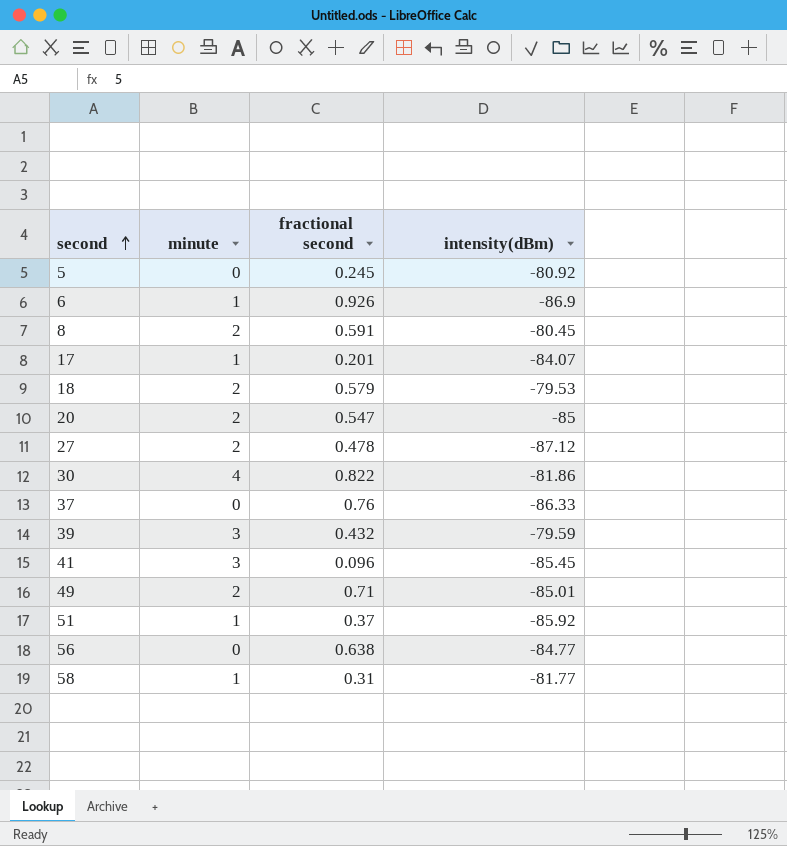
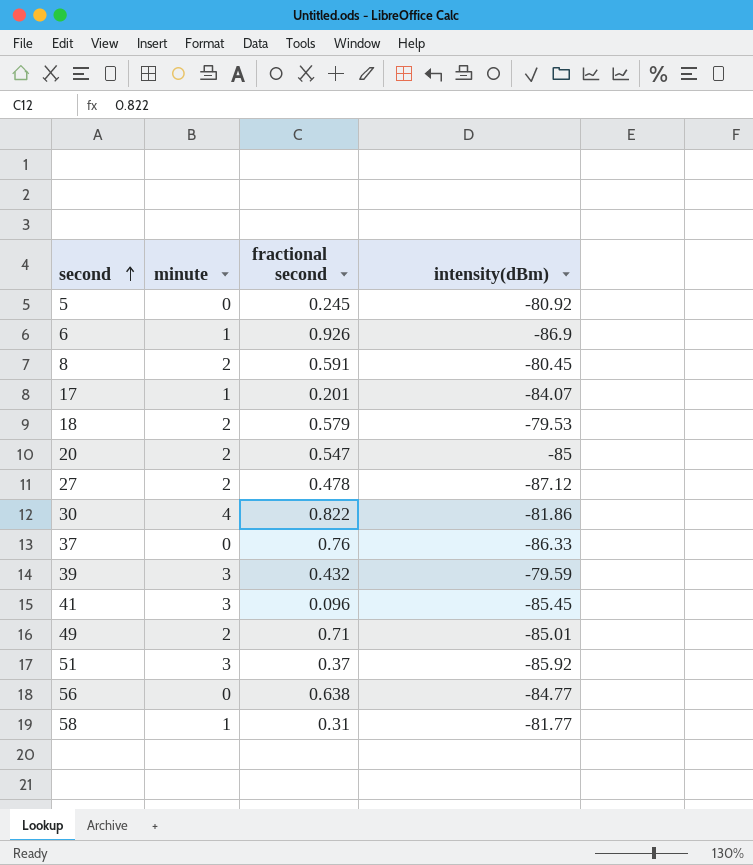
51 | minute: 1 -> 3

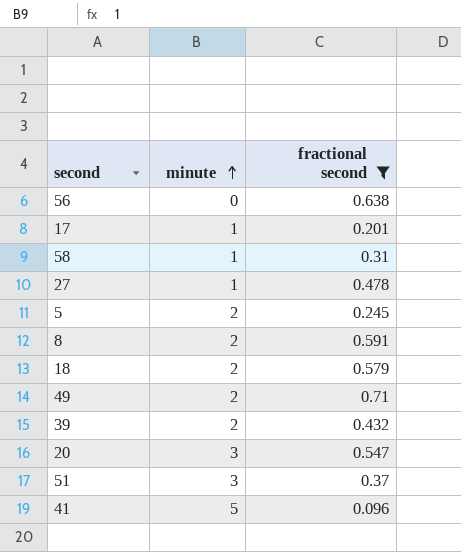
filter: none -> fractional second <= 0.71
row order: second ascending -> minute ascending
column intensity(dBm) | position: 4 -> none
27 | minute: 2 -> 1
5 | minute: 0 -> 2
39 | minute: 3 -> 2
20 | minute: 2 -> 3
41 | minute: 3 -> 5

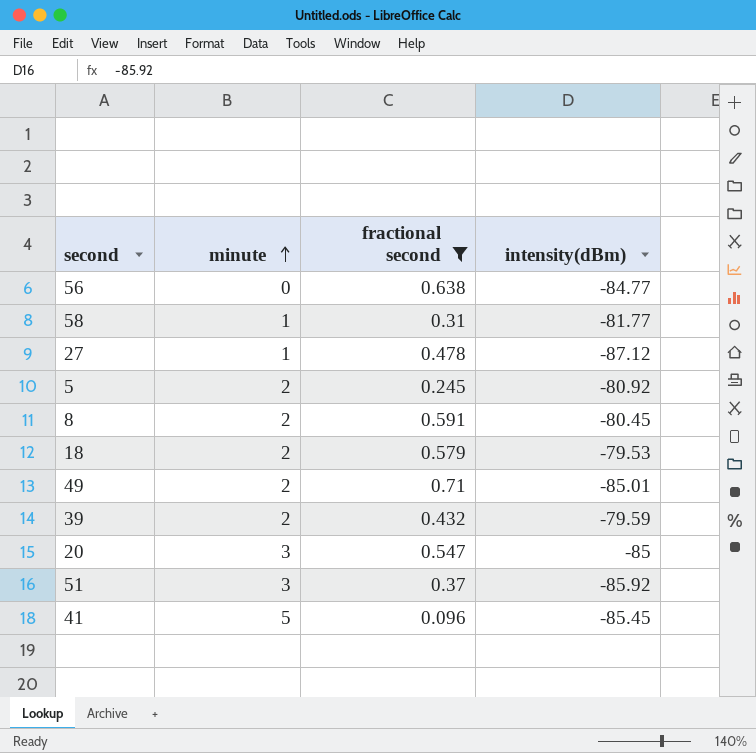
column intensity(dBm) | position: none -> 4
row 17: 1 | 0.201 -> none

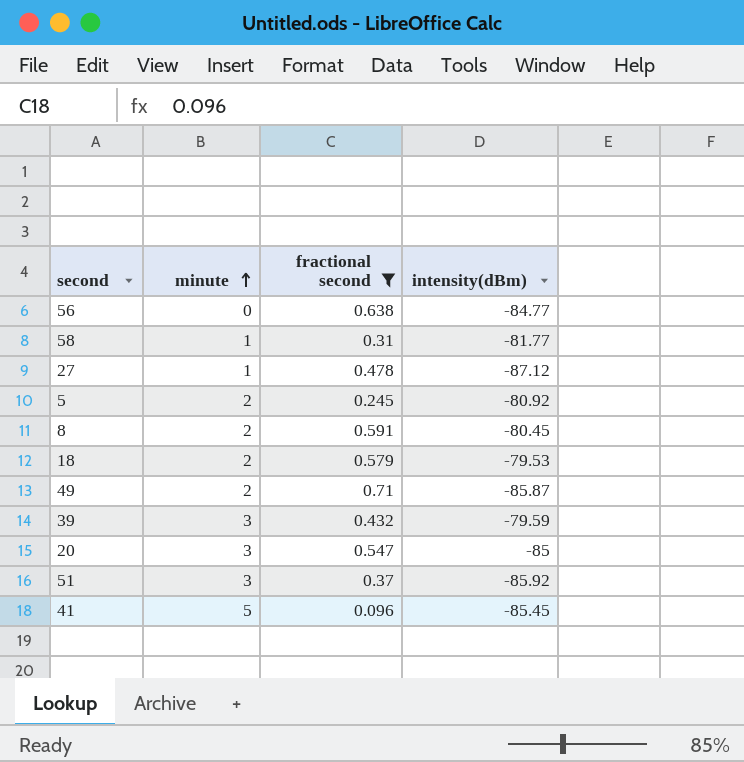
49 | intensity(dBm): -85.01 -> -85.87
39 | minute: 2 -> 3

